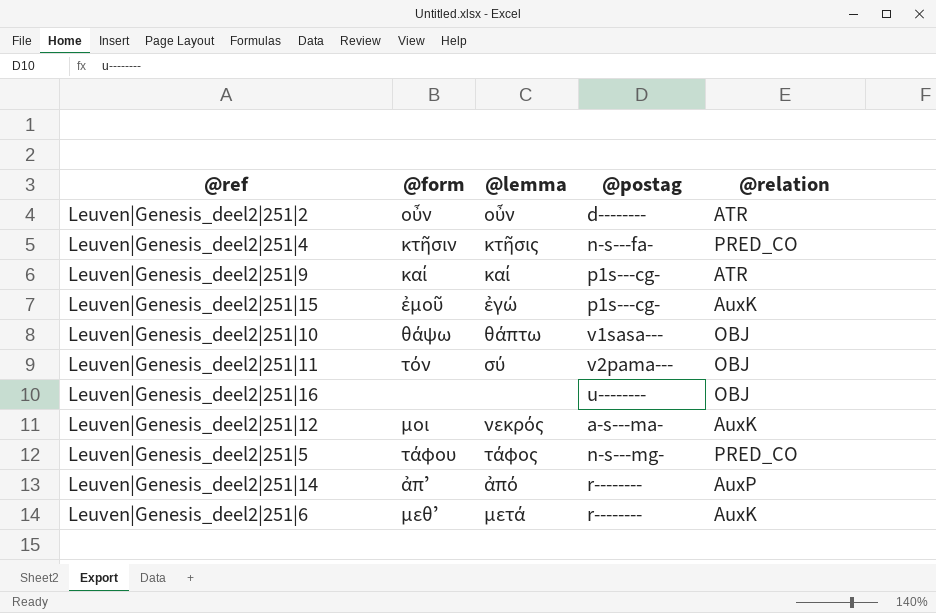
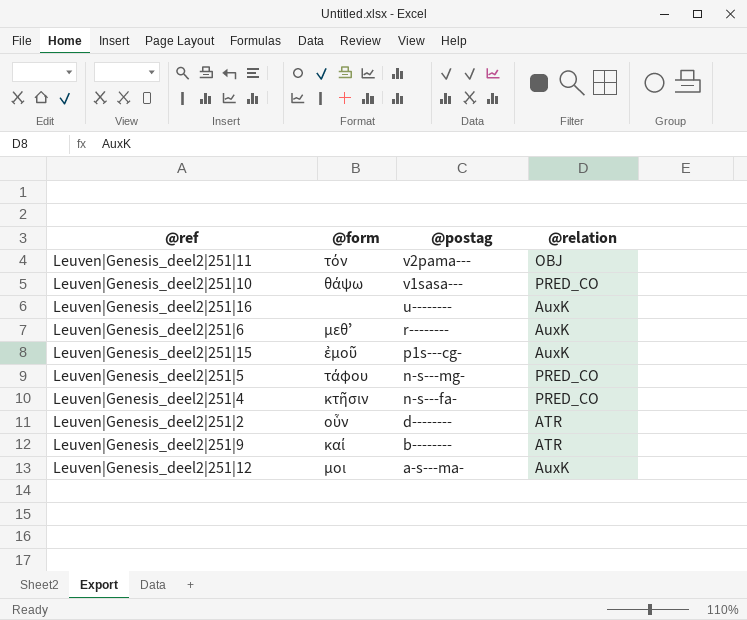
row order: none -> @postag descending
column @lemma | position: 3 -> none
row Leuven|Genesis_deel2|251|14: ἀπʼ | ἀπό | r-------- | AuxP -> none
Leuven|Genesis_deel2|251|10 | @relation: OBJ -> PRED_CO
Leuven|Genesis_deel2|251|16 | @relation: OBJ -> AuxK
Leuven|Genesis_deel2|251|9 | @postag: p1s---cg- -> b--------

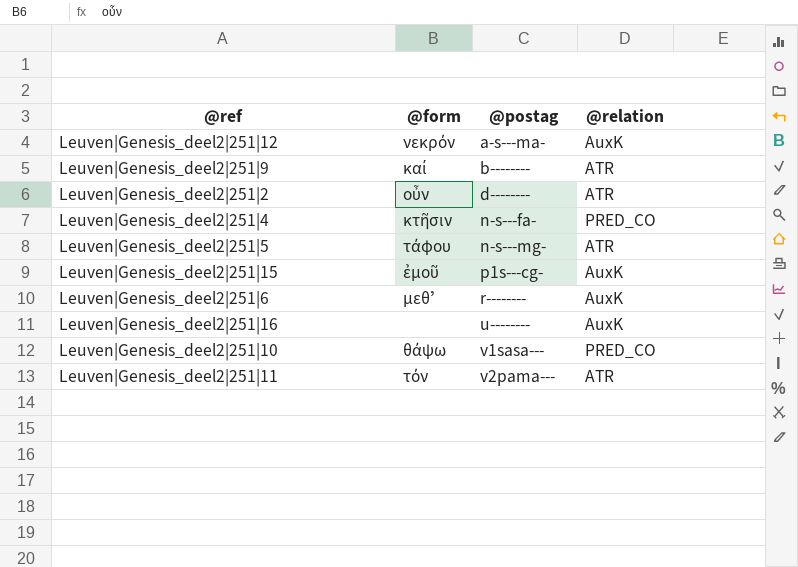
row order: @postag descending -> @postag ascending
Leuven|Genesis_deel2|251|12 | @form: μοι -> νεκρόν
Leuven|Genesis_deel2|251|5 | @relation: PRED_CO -> ATR
Leuven|Genesis_deel2|251|11 | @relation: OBJ -> ATR

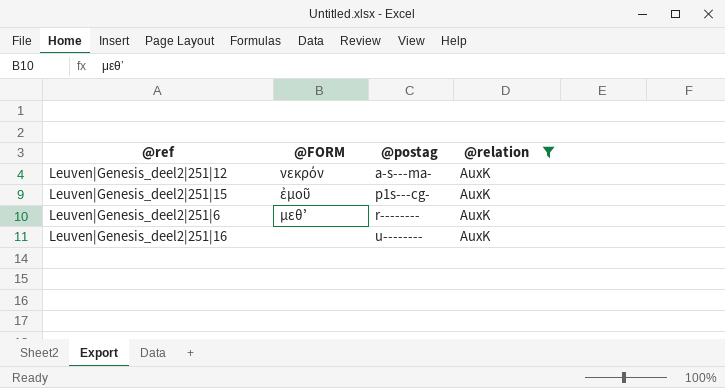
filter: none -> @relation = AuxK
column name: @form -> @FORM

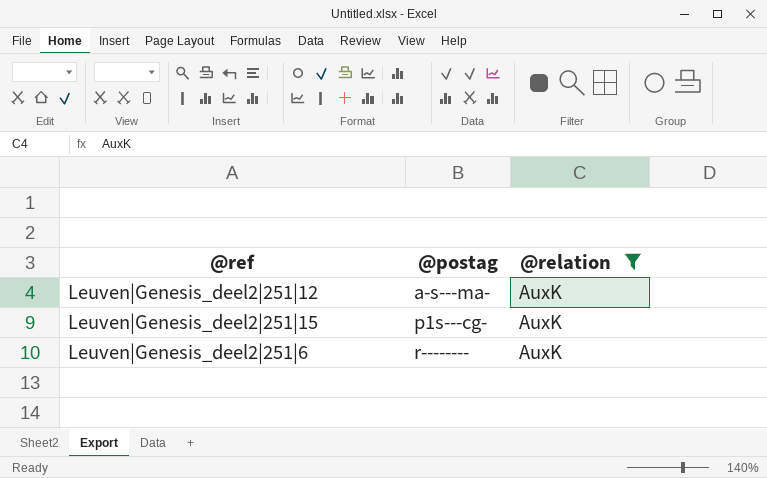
column @FORM | position: 2 -> none
row Leuven|Genesis_deel2|251|16: none | u-------- | AuxK -> none

